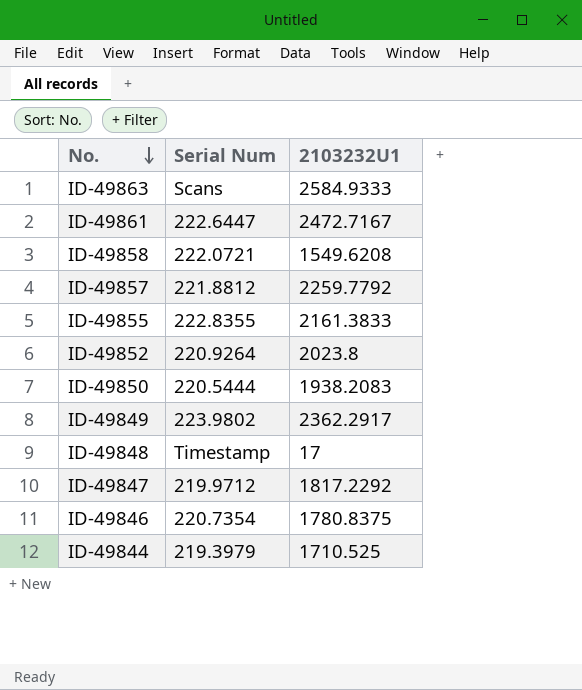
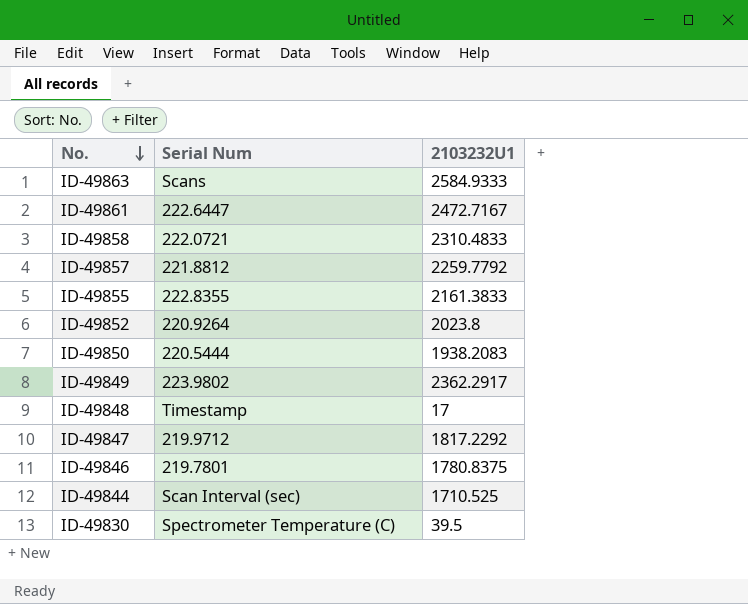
ID-49858 | 2103232U1: 1549.6208 -> 2310.4833
ID-49846 | Serial Num: 220.7354 -> 219.7801
ID-49844 | Serial Num: 219.3979 -> Scan Interval (sec)
row ID-49830: none -> Spectrometer Temperature (C) | 39.5

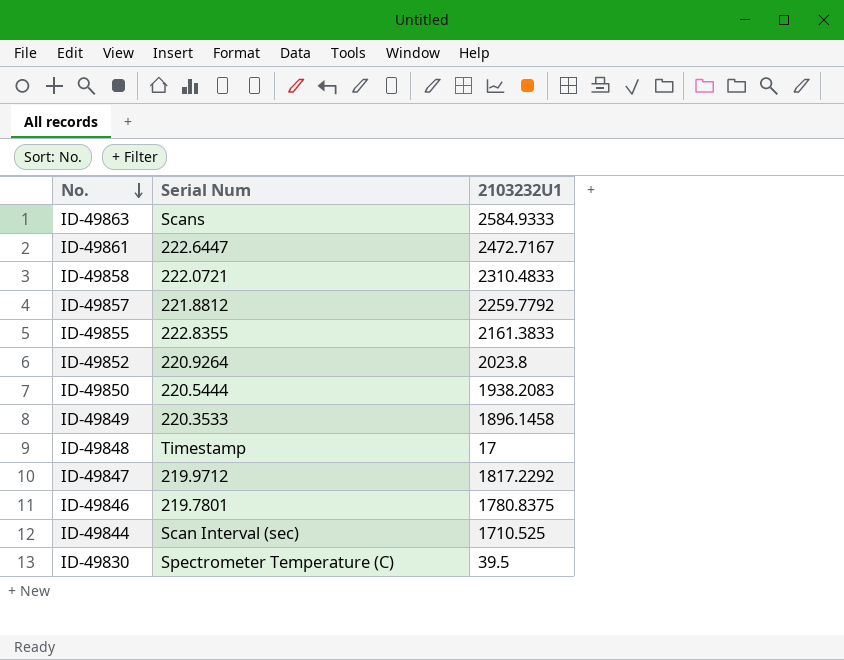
ID-49849 | Serial Num: 223.9802 -> 220.3533
ID-49849 | 2103232U1: 2362.2917 -> 1896.1458

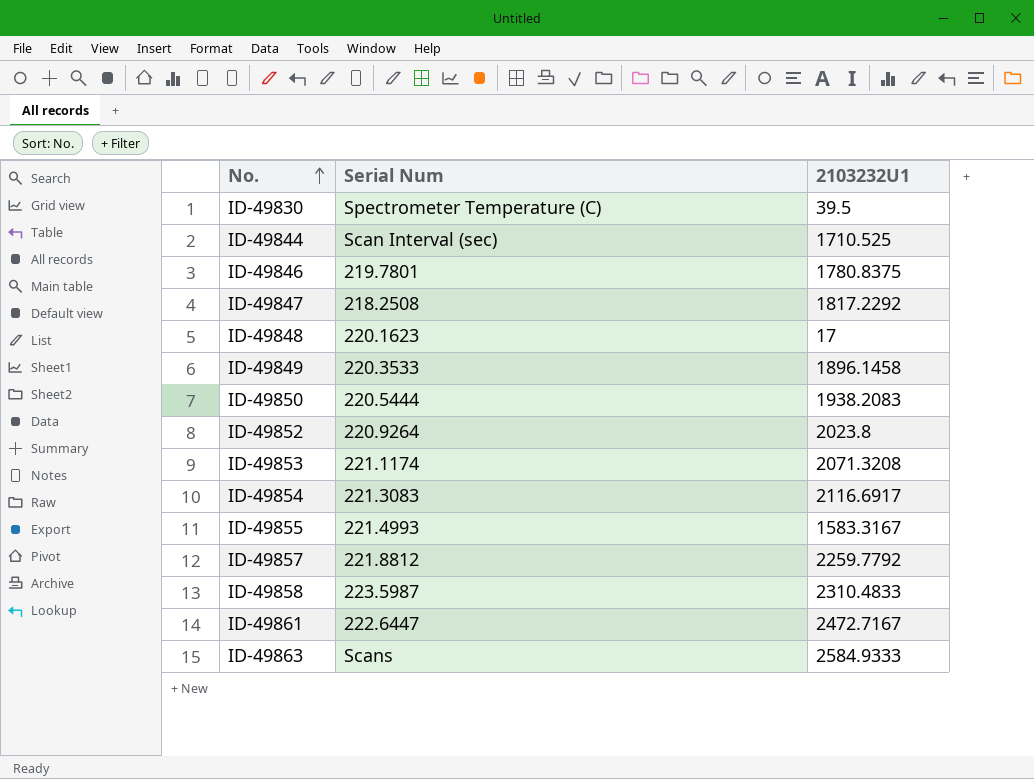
row order: No. descending -> No. ascending
ID-49847 | Serial Num: 219.9712 -> 218.2508
ID-49848 | Serial Num: Timestamp -> 220.1623
row ID-49853: none -> 221.1174 | 2071.3208
row ID-49854: none -> 221.3083 | 2116.6917
ID-49855 | Serial Num: 222.8355 -> 221.4993
ID-49855 | 2103232U1: 2161.3833 -> 1583.3167
ID-49858 | Serial Num: 222.0721 -> 223.5987

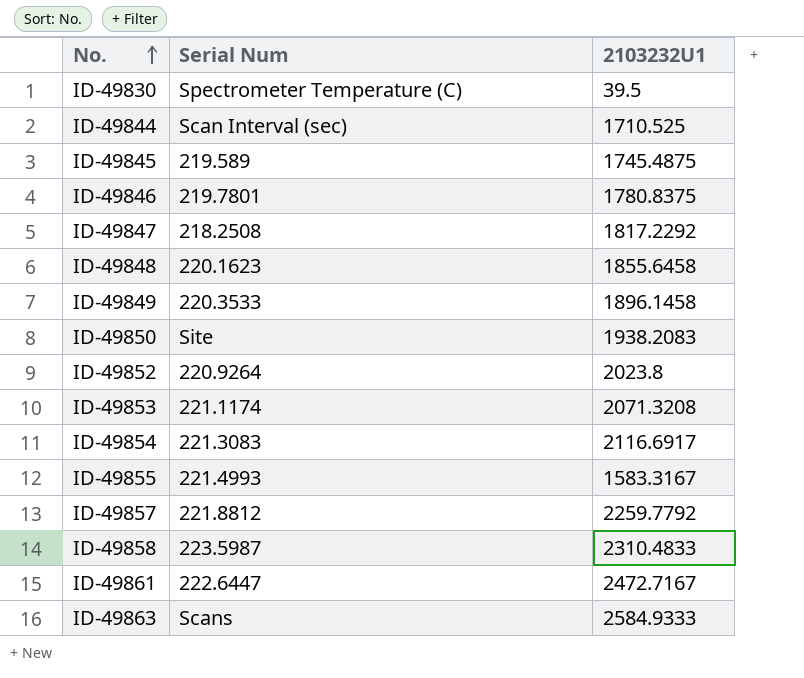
row ID-49845: none -> 219.589 | 1745.4875
ID-49848 | 2103232U1: 17 -> 1855.6458
ID-49850 | Serial Num: 220.5444 -> Site

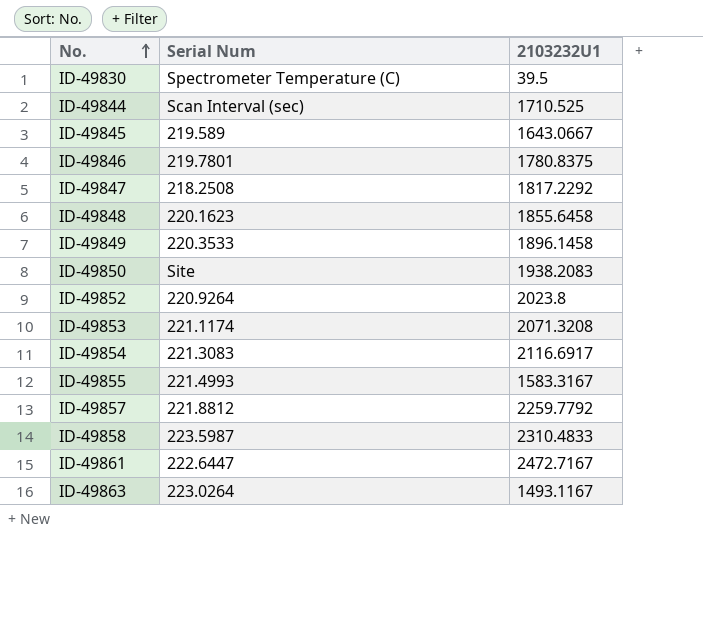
ID-49845 | 2103232U1: 1745.4875 -> 1643.0667
ID-49863 | Serial Num: Scans -> 223.0264
ID-49863 | 2103232U1: 2584.9333 -> 1493.1167

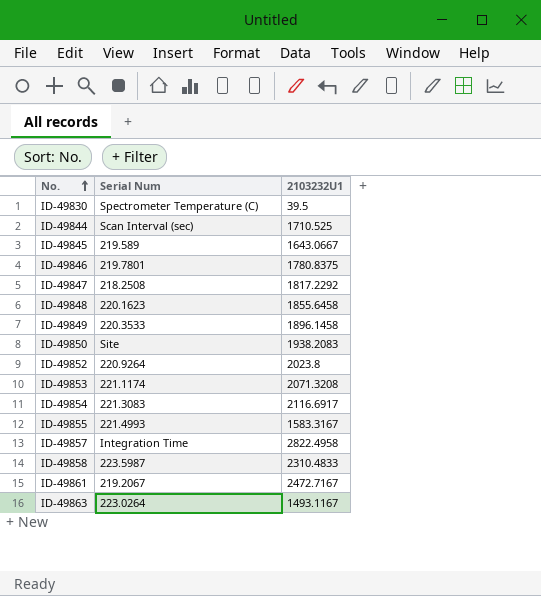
ID-49857 | Serial Num: 221.8812 -> Integration Time
ID-49857 | 2103232U1: 2259.7792 -> 2822.4958
ID-49861 | Serial Num: 222.6447 -> 219.2067

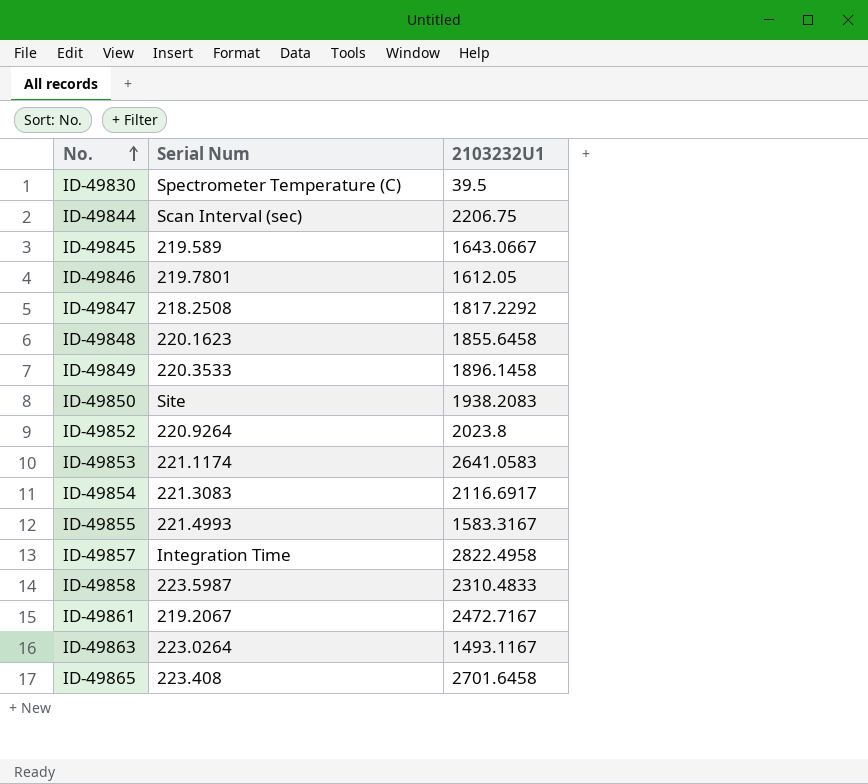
ID-49844 | 2103232U1: 1710.525 -> 2206.75
ID-49846 | 2103232U1: 1780.8375 -> 1612.05
ID-49853 | 2103232U1: 2071.3208 -> 2641.0583
row ID-49865: none -> 223.408 | 2701.6458

